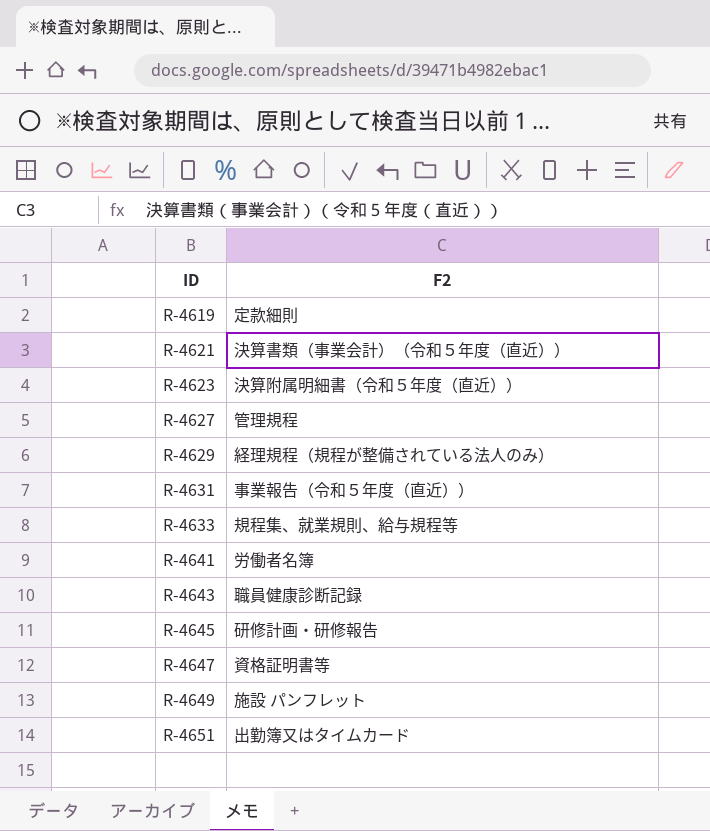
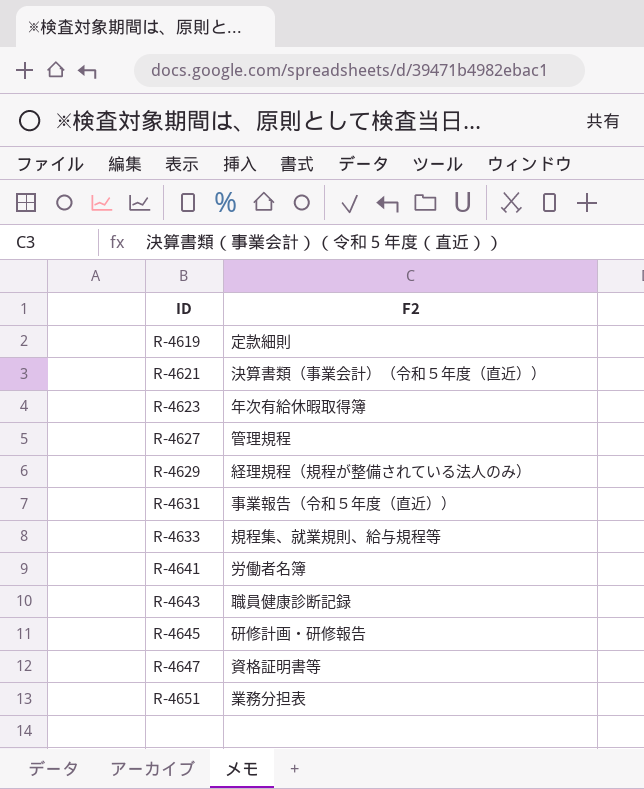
row R-4649: 施設 パンフレット -> none
R-4623 | F2: 決算附属明細書（令和５年度（直近）） -> 年次有給休暇取得簿
R-4651 | F2: 出勤簿又はタイムカード -> 業務分担表

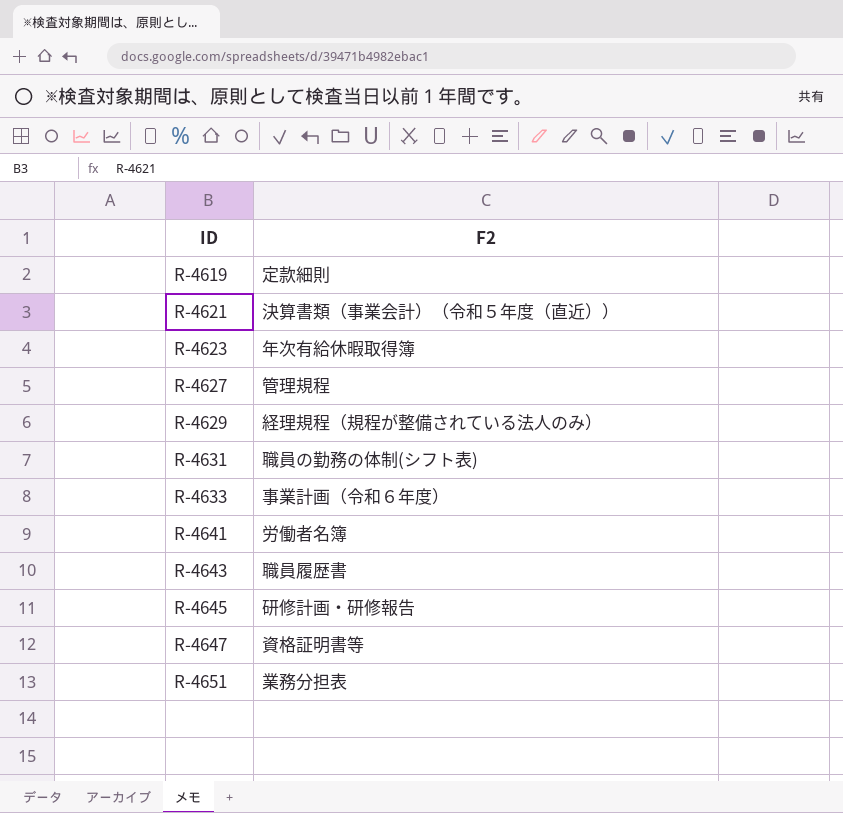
R-4631 | F2: 事業報告（令和５年度（直近）） -> 職員の勤務の体制(シフト表)
R-4633 | F2: 規程集、就業規則、給与規程等 -> 事業計画（令和６年度）
R-4643 | F2: 職員健康診断記録 -> 職員履歴書

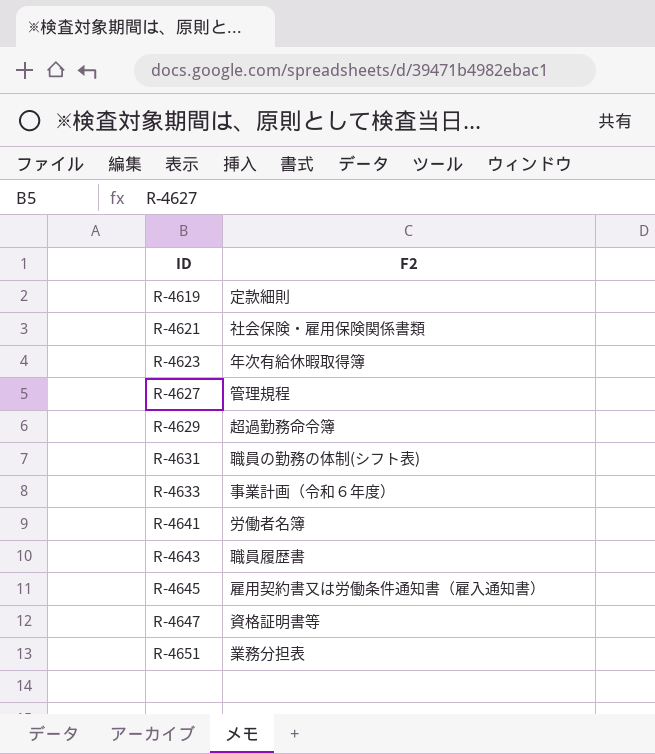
R-4621 | F2: 決算書類（事業会計）（令和５年度（直近）） -> 社会保険・雇用保険関係書類
R-4629 | F2: 経理規程（規程が整備されている法人のみ） -> 超過勤務命令簿
R-4645 | F2: 研修計画・研修報告 -> 雇用契約書又は労働条件通知書（雇入通知書）

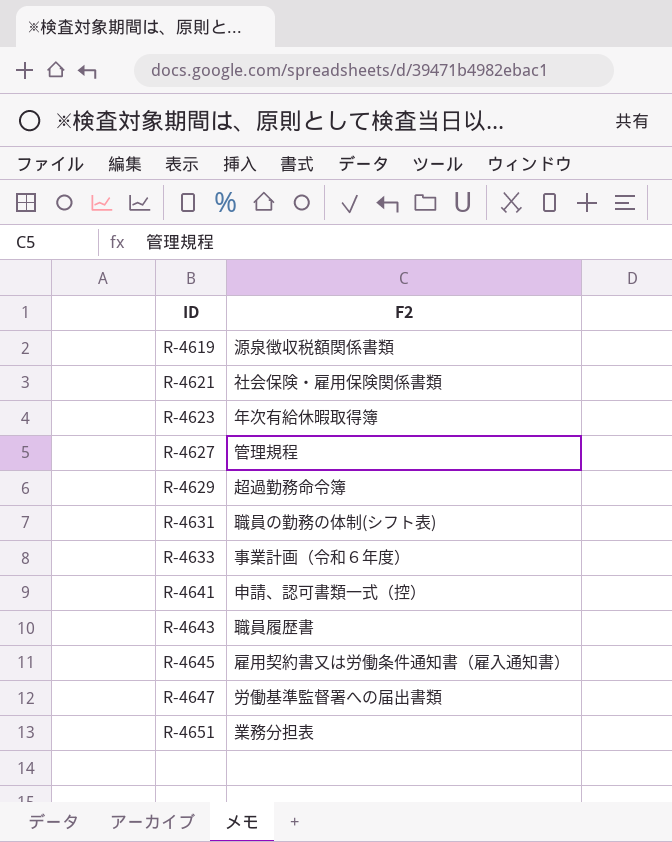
R-4619 | F2: 定款細則 -> 源泉徴収税額関係書類
R-4641 | F2: 労働者名簿 -> 申請、認可書類一式（控）
R-4647 | F2: 資格証明書等 -> 労働基準監督署への届出書類

